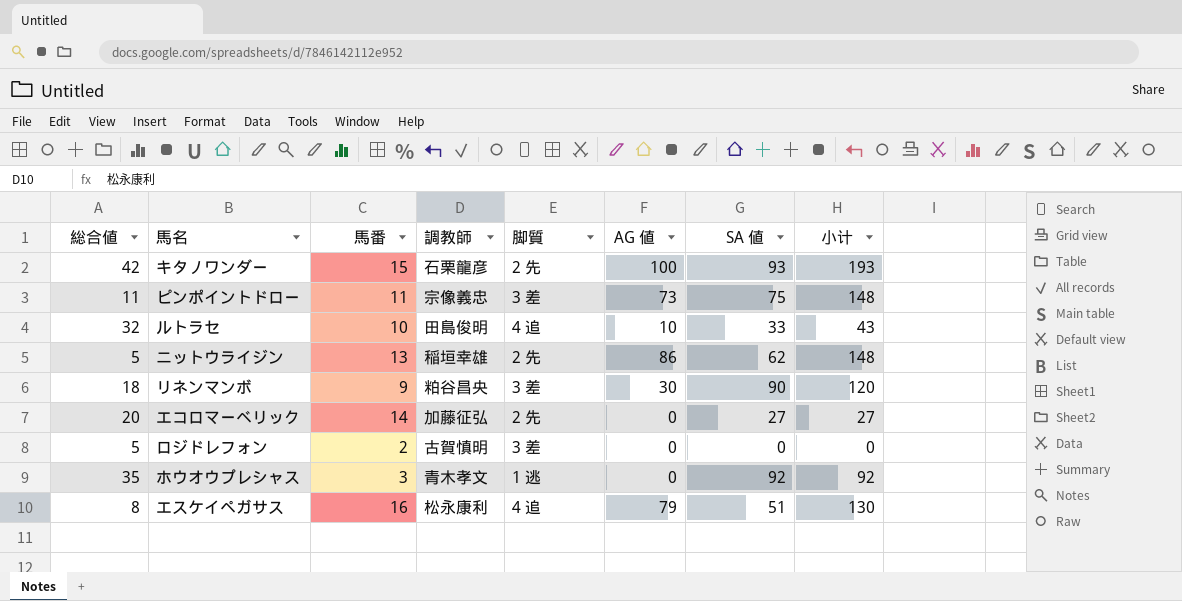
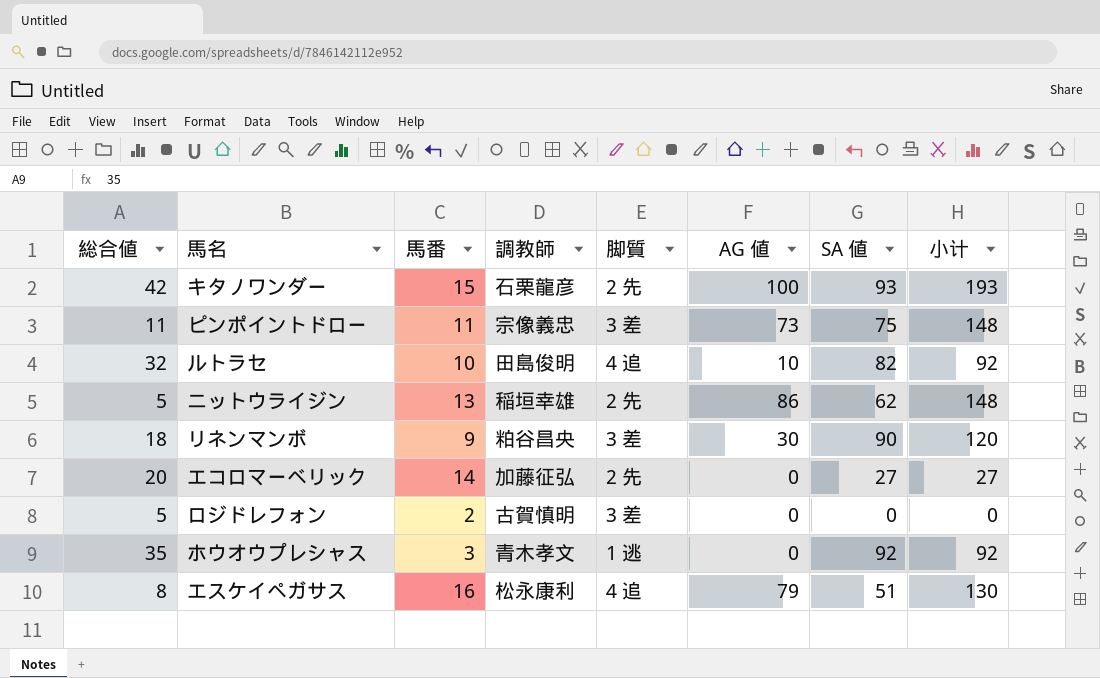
ルトラセ | SA 値: 33 -> 82
ルトラセ | 小计: 43 -> 92

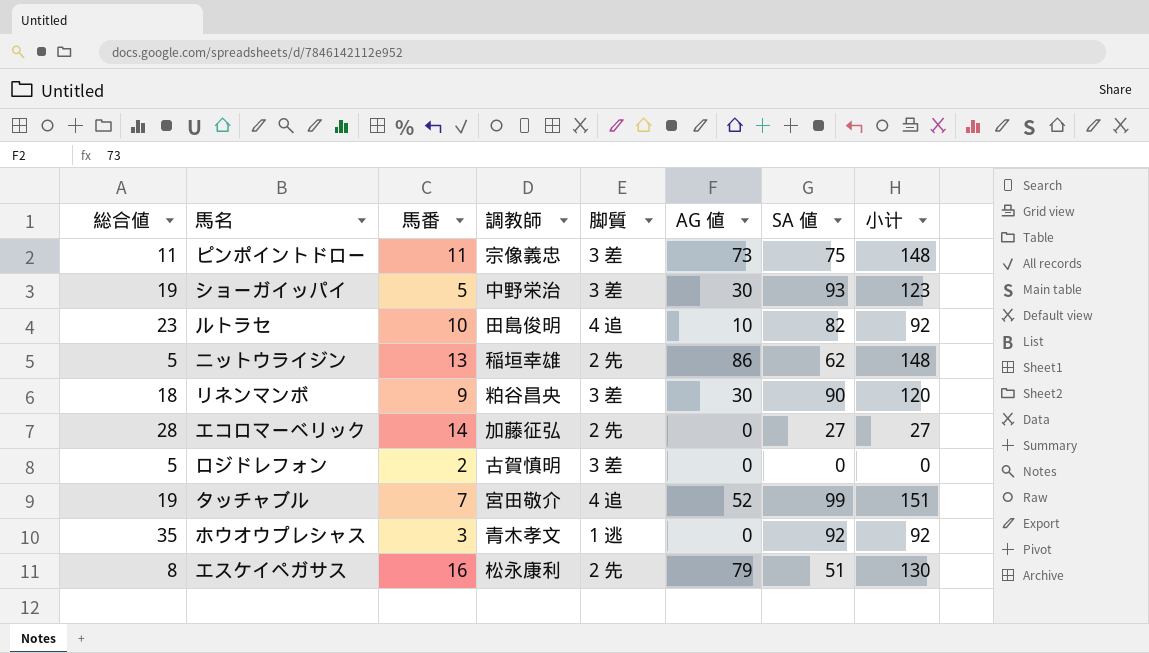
row キタノワンダー: 42 | 15 | 石栗龍彦 | 2 先 | 100 | 93 | 193 -> none
row ショーガイッパイ: none -> 19 | 5 | 中野栄治 | 3 差 | 30 | 93 | 123
ルトラセ | 総合値: 32 -> 23
エコロマーベリック | 総合値: 20 -> 28
row タッチャブル: none -> 19 | 7 | 宮田敬介 | 4 追 | 52 | 99 | 151
エスケイペガサス | 脚質: 4 追 -> 2 先

